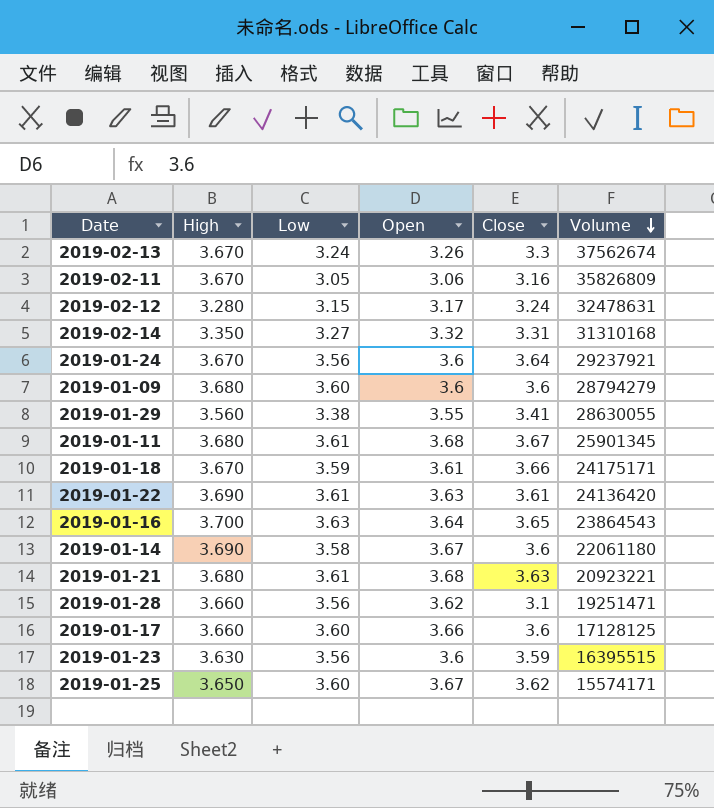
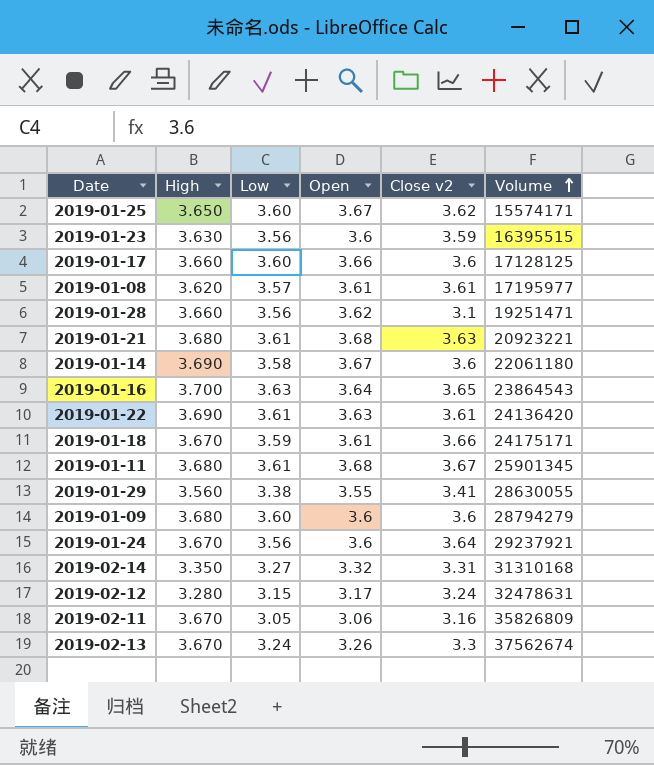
row order: Volume descending -> Volume ascending
column name: Close -> Close v2
row 2019-01-08: none -> 3.620 | 3.57 | 3.61 | 3.61 | 17195977

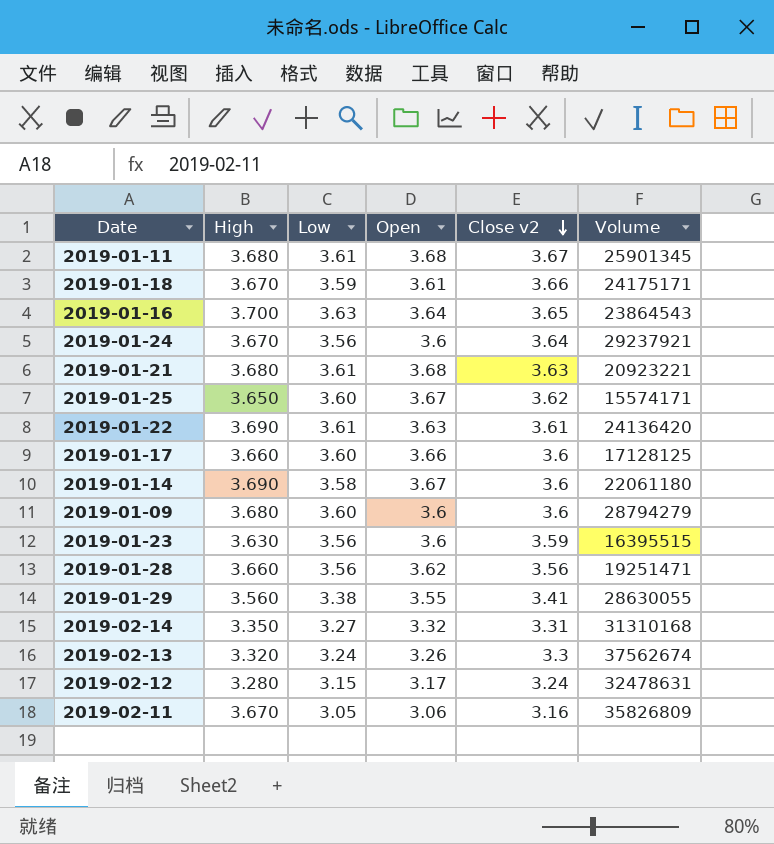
row order: Volume ascending -> Close v2 descending
row 2019-01-08: 3.620 | 3.57 | 3.61 | 3.61 | 17195977 -> none
2019-01-28 | Close v2: 3.1 -> 3.56
2019-02-13 | High: 3.670 -> 3.320

